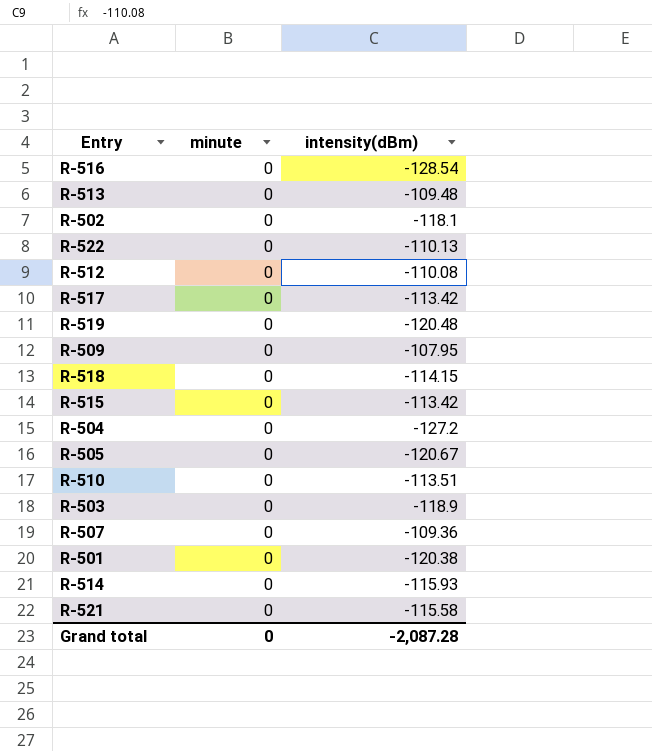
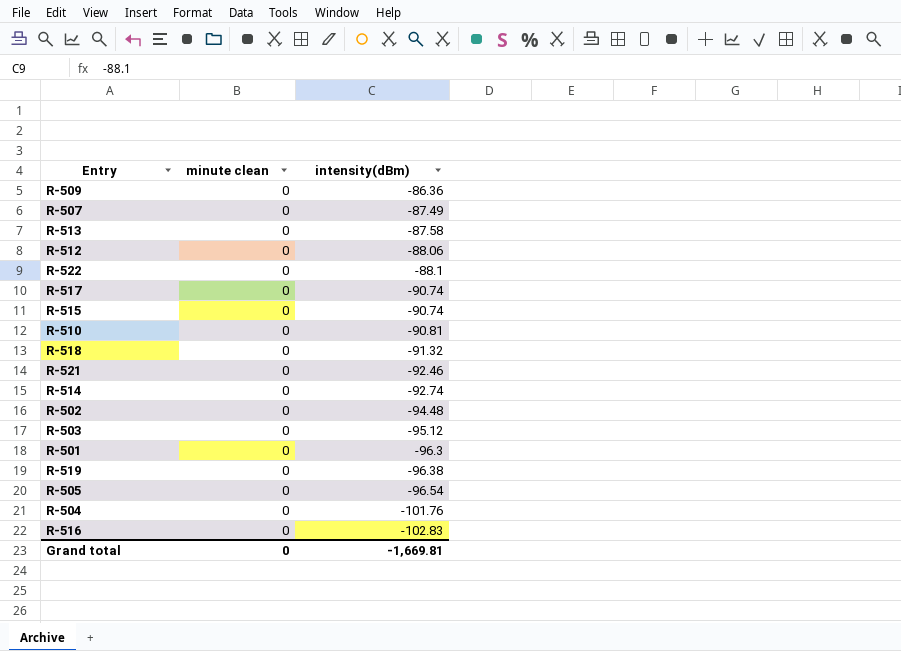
row order: none -> intensity(dBm) descending
column name: minute -> minute clean
R-509 | intensity(dBm): -107.95 -> -86.36
R-507 | intensity(dBm): -109.36 -> -87.49
R-513 | intensity(dBm): -109.48 -> -87.58
R-512 | intensity(dBm): -110.08 -> -88.06
R-522 | intensity(dBm): -110.13 -> -88.1
R-517 | intensity(dBm): -113.42 -> -90.74
R-515 | intensity(dBm): -113.42 -> -90.74
R-510 | intensity(dBm): -113.51 -> -90.81
R-518 | intensity(dBm): -114.15 -> -91.32
R-521 | intensity(dBm): -115.58 -> -92.46
R-514 | intensity(dBm): -115.93 -> -92.74
R-502 | intensity(dBm): -118.1 -> -94.48
R-503 | intensity(dBm): -118.9 -> -95.12
R-501 | intensity(dBm): -120.38 -> -96.3
R-519 | intensity(dBm): -120.48 -> -96.38
R-505 | intensity(dBm): -120.67 -> -96.54
R-504 | intensity(dBm): -127.2 -> -101.76
R-516 | intensity(dBm): -128.54 -> -102.83
Grand total | intensity(dBm): -2,087.28 -> -1,669.81

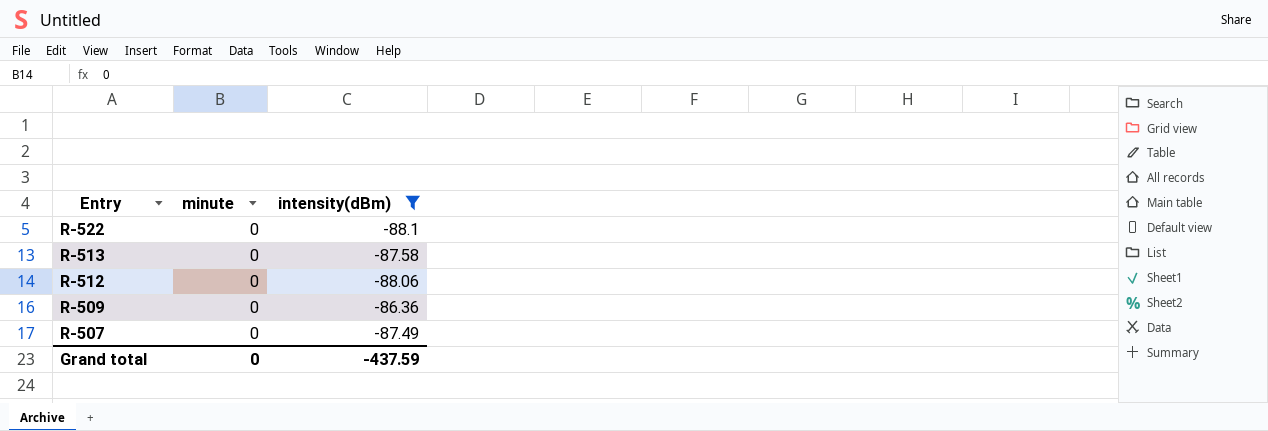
filter: none -> intensity(dBm) >= -88.1
row order: intensity(dBm) descending -> Entry descending
column name: minute clean -> minute
Grand total | intensity(dBm): -1,669.81 -> -437.59

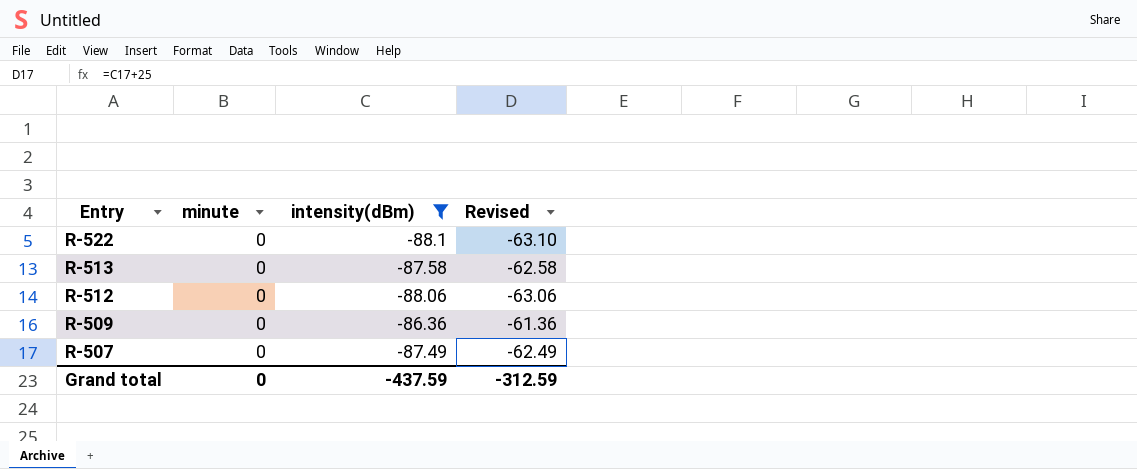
column Revised | formula: none -> [intensity(dBm)] + 25

